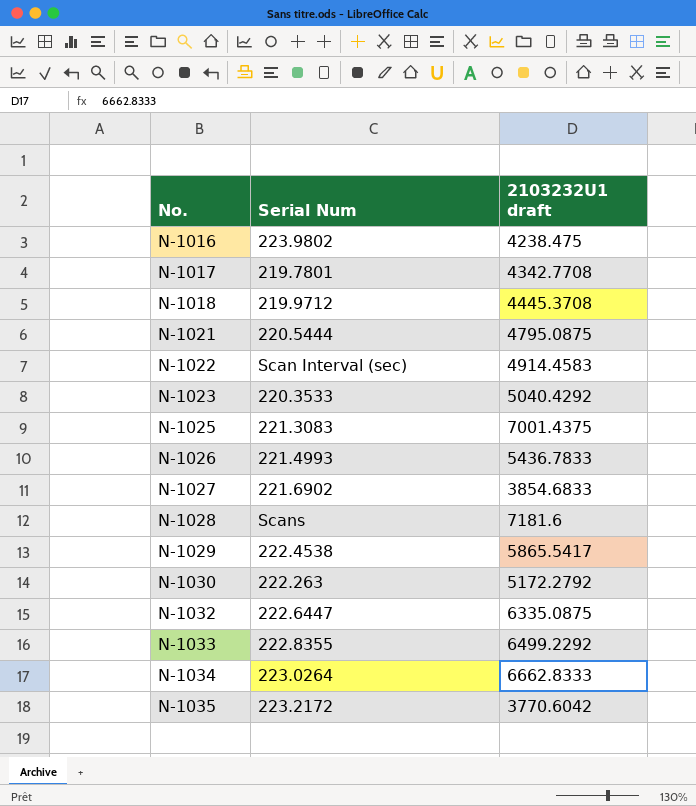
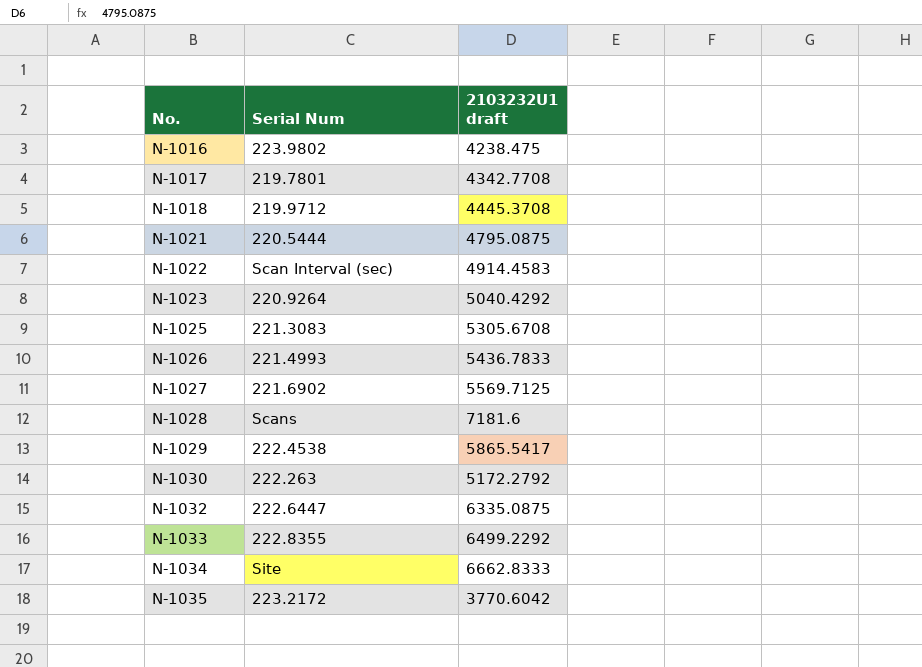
N-1023 | Serial Num: 220.3533 -> 220.9264
N-1025 | 2103232U1 draft: 7001.4375 -> 5305.6708
N-1027 | 2103232U1 draft: 3854.6833 -> 5569.7125
N-1034 | Serial Num: 223.0264 -> Site

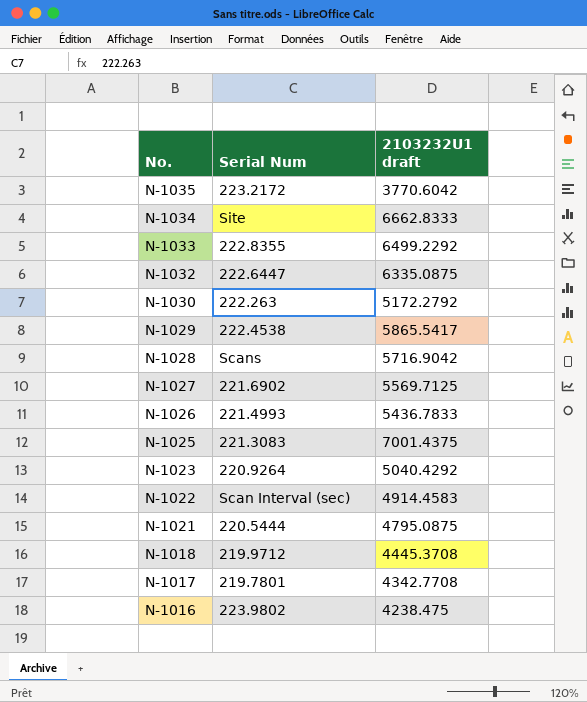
row order: No. ascending -> No. descending
N-1028 | 2103232U1 draft: 7181.6 -> 5716.9042
N-1025 | 2103232U1 draft: 5305.6708 -> 7001.4375

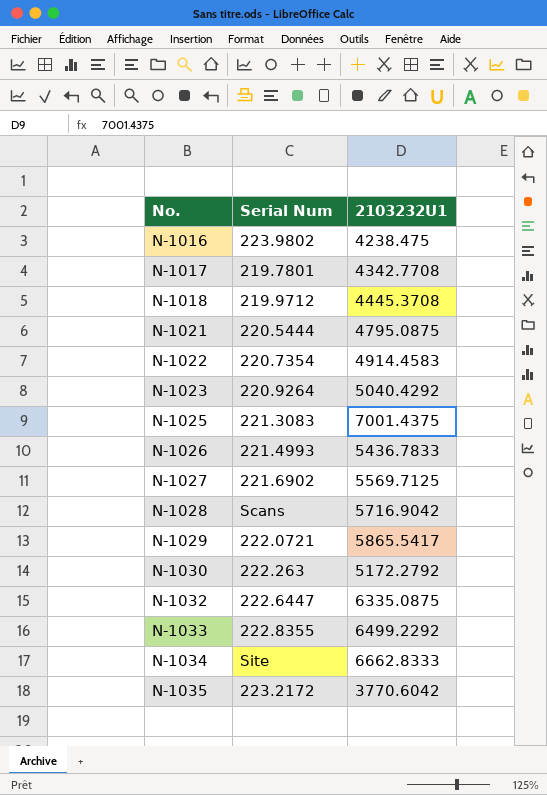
row order: No. descending -> No. ascending
column name: 2103232U1 draft -> 2103232U1
N-1022 | Serial Num: Scan Interval (sec) -> 220.7354
N-1029 | Serial Num: 222.4538 -> 222.0721

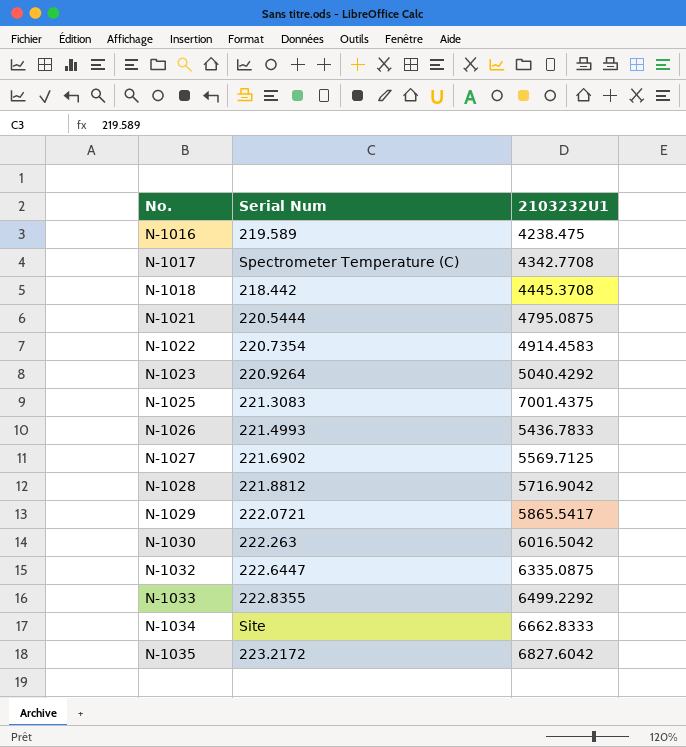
N-1016 | Serial Num: 223.9802 -> 219.589
N-1017 | Serial Num: 219.7801 -> Spectrometer Temperature (C)
N-1018 | Serial Num: 219.9712 -> 218.442
N-1028 | Serial Num: Scans -> 221.8812
N-1030 | 2103232U1: 5172.2792 -> 6016.5042
N-1035 | 2103232U1: 3770.6042 -> 6827.6042

